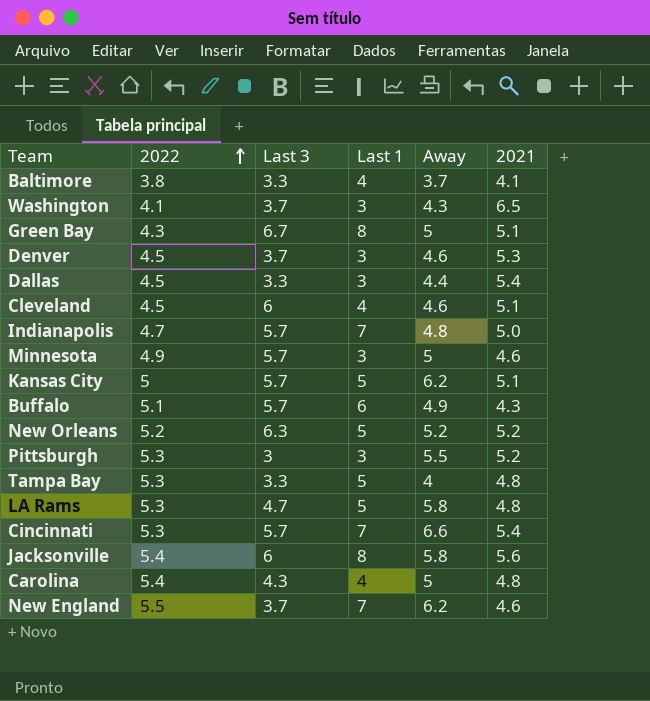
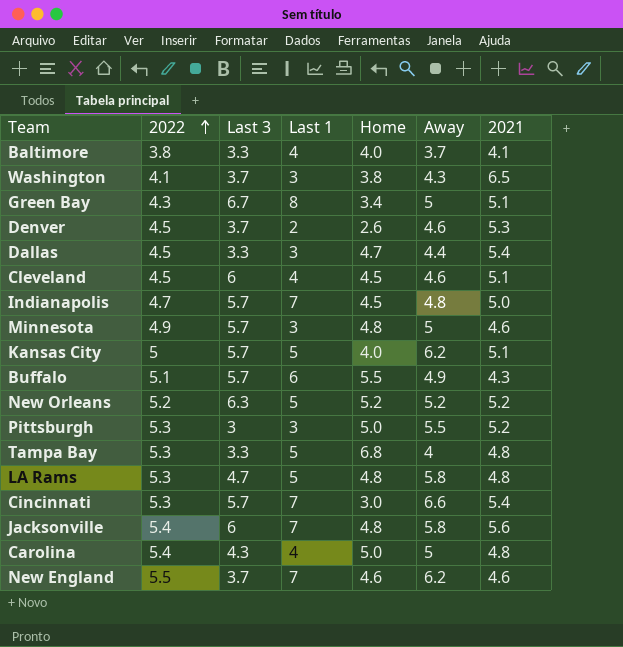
column Home | position: none -> 5
Denver | Last 1: 3 -> 2
Jacksonville | Last 1: 8 -> 7

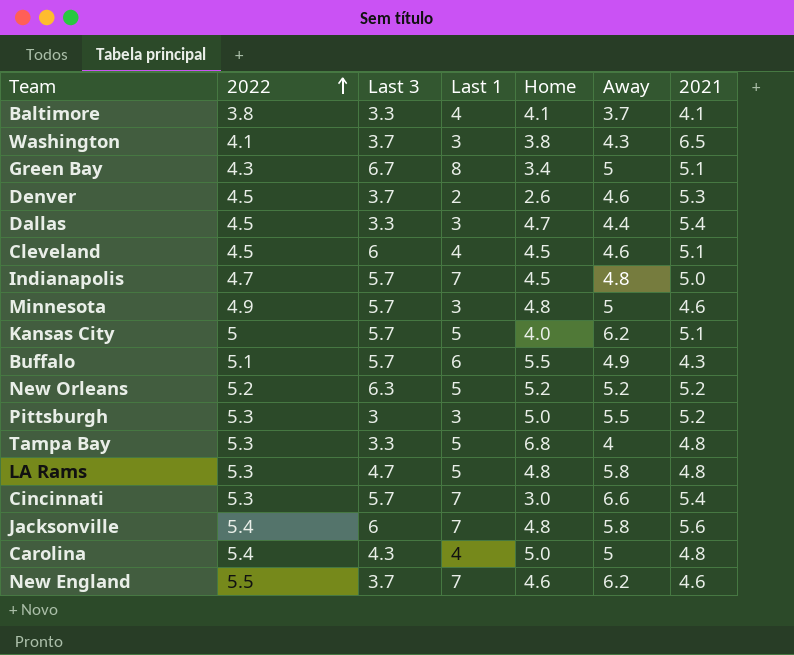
Baltimore | Home: 4.0 -> 4.1

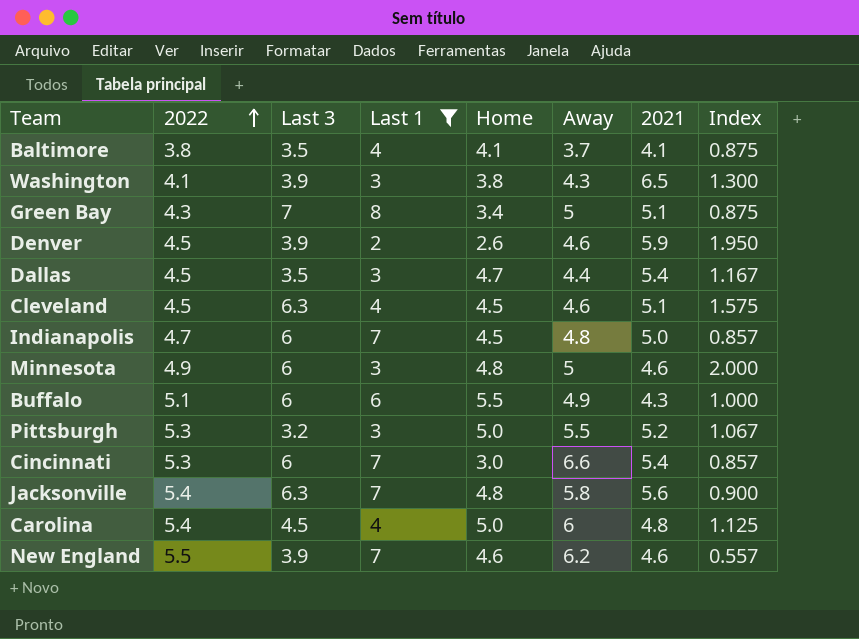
filter: none -> Last 1 != 5
column Index | formula: none -> [Last 3] / [Last 1]
Baltimore | Last 3: 3.3 -> 3.5
Washington | Last 3: 3.7 -> 3.9
Green Bay | Last 3: 6.7 -> 7
Denver | Last 3: 3.7 -> 3.9
Denver | 2021: 5.3 -> 5.9
Dallas | Last 3: 3.3 -> 3.5
Cleveland | Last 3: 6 -> 6.3
Indianapolis | Last 3: 5.7 -> 6
Minnesota | Last 3: 5.7 -> 6
Buffalo | Last 3: 5.7 -> 6
Pittsburgh | Last 3: 3 -> 3.2
Cincinnati | Last 3: 5.7 -> 6
Jacksonville | Last 3: 6 -> 6.3
Carolina | Last 3: 4.3 -> 4.5
Carolina | Away: 5 -> 6
New England | Last 3: 3.7 -> 3.9

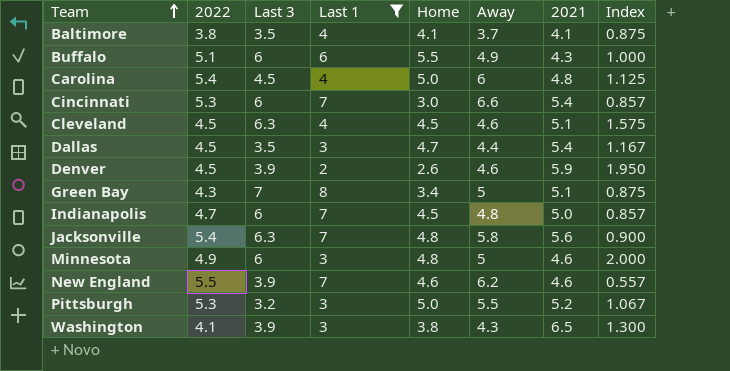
row order: 2022 ascending -> Team ascending

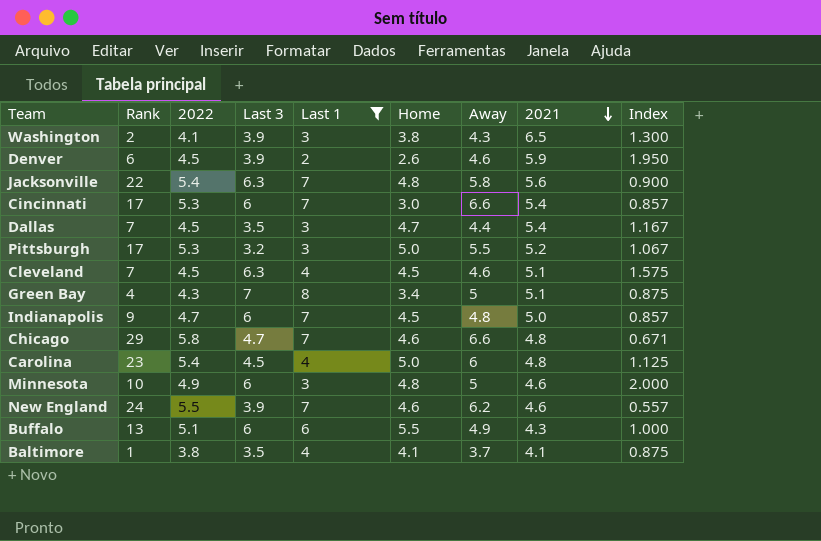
row order: Team ascending -> 2021 descending
column Rank | position: none -> 2
row Chicago: none -> 29 | 5.8 | 4.7 | 7 | 4.6 | 6.6 | 4.8 | 0.671

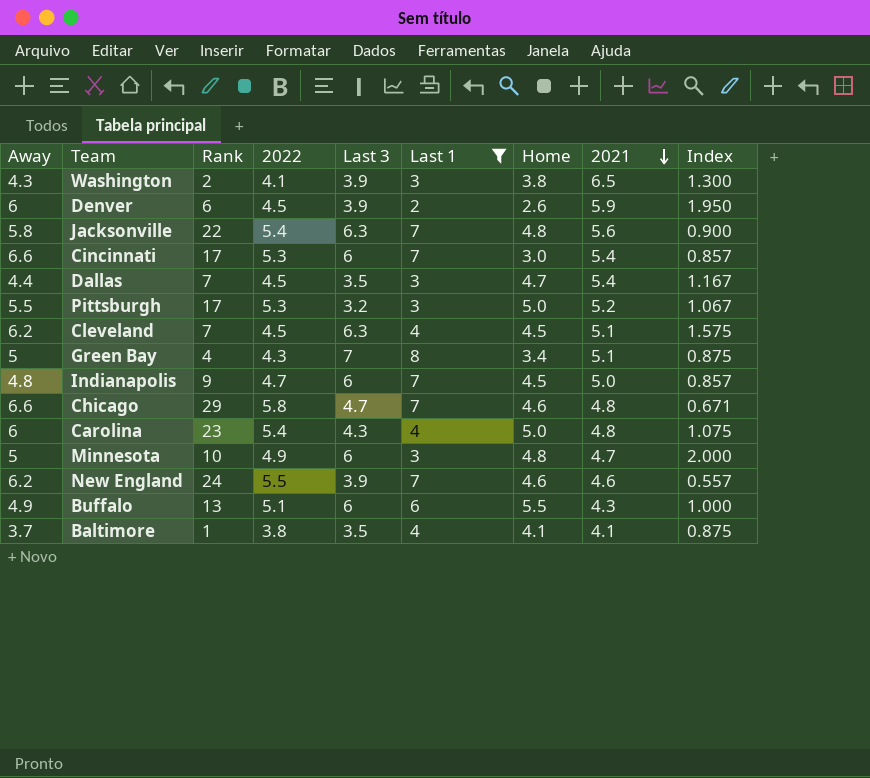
column Away | position: 7 -> 1
Denver | Away: 4.6 -> 6
Cleveland | Away: 4.6 -> 6.2
Carolina | Last 3: 4.5 -> 4.3
Carolina | Index: 1.125 -> 1.075
Minnesota | 2021: 4.6 -> 4.7

